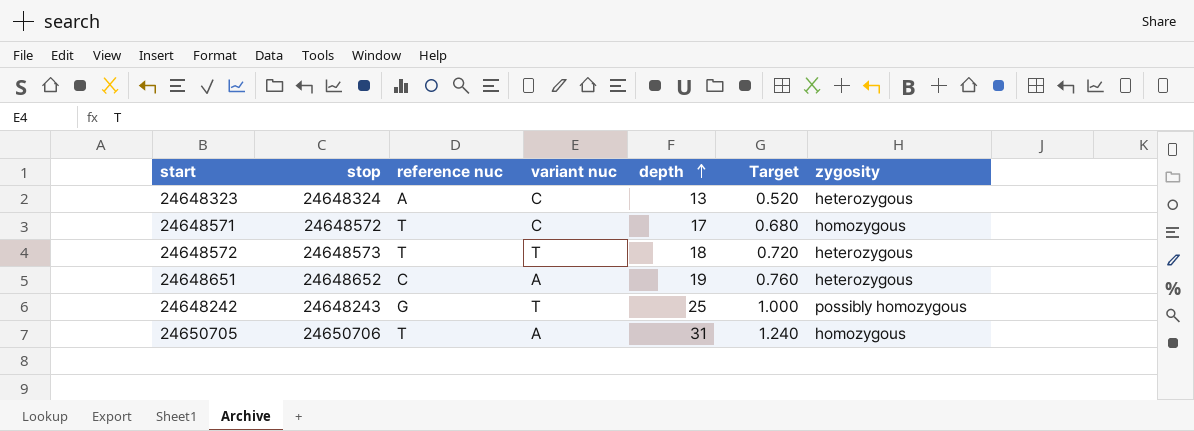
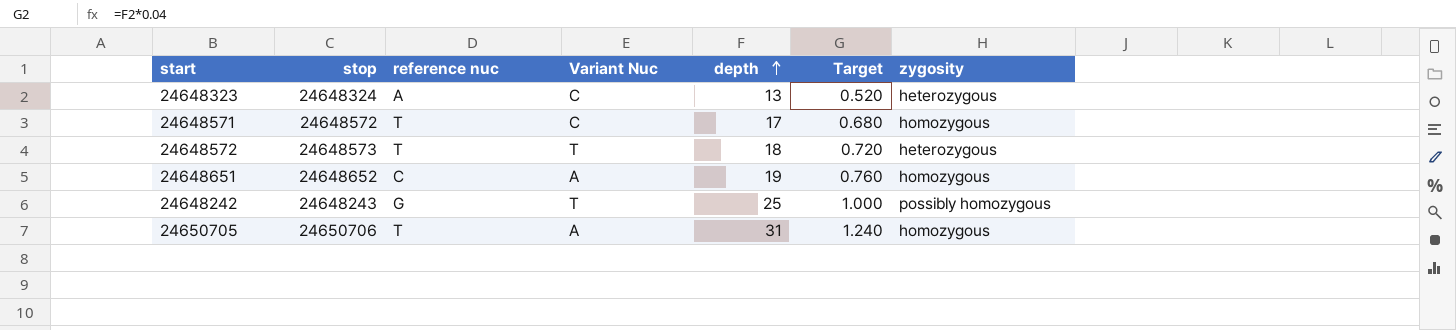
column name: variant nuc -> Variant Nuc
24648651 | zygosity: heterozygous -> homozygous

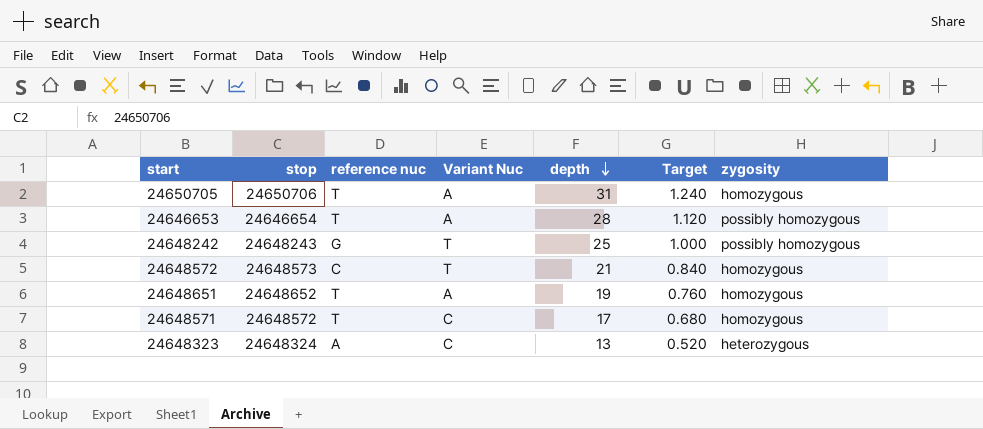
row order: depth ascending -> depth descending
row 24646653: none -> 24646654 | T | A | 28 | 1.120 | possibly homozygous
24648572 | reference nuc: T -> C
24648572 | depth: 18 -> 21
24648572 | Target: 0.720 -> 0.840
24648572 | zygosity: heterozygous -> homozygous
24648651 | reference nuc: C -> T

